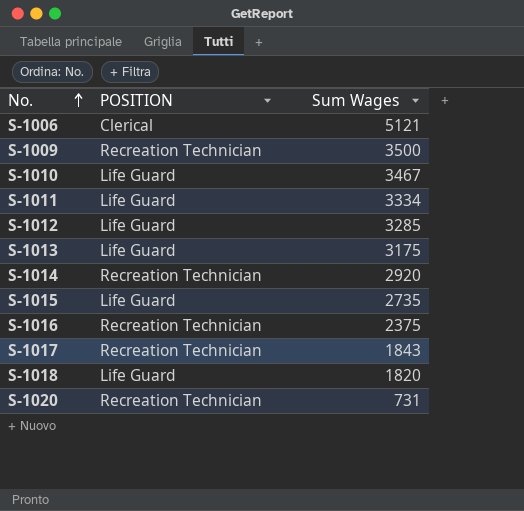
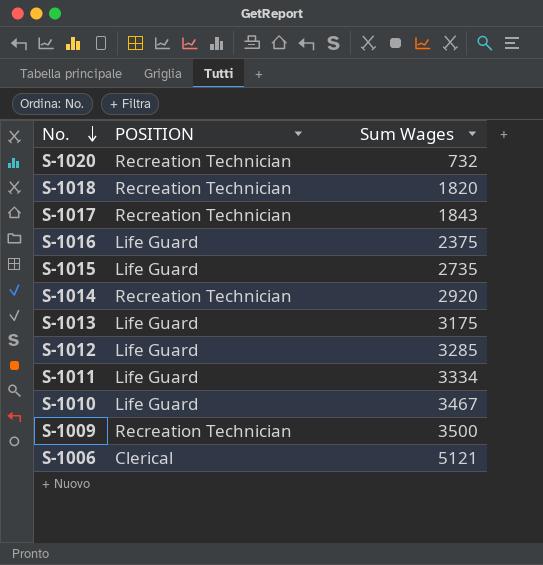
row order: No. ascending -> No. descending
S-1020 | Sum Wages: 731 -> 732
S-1018 | POSITION: Life Guard -> Recreation Technician
S-1016 | POSITION: Recreation Technician -> Life Guard

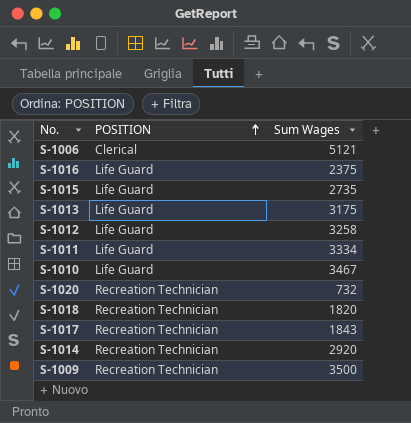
row order: No. descending -> POSITION ascending
S-1012 | Sum Wages: 3285 -> 3258

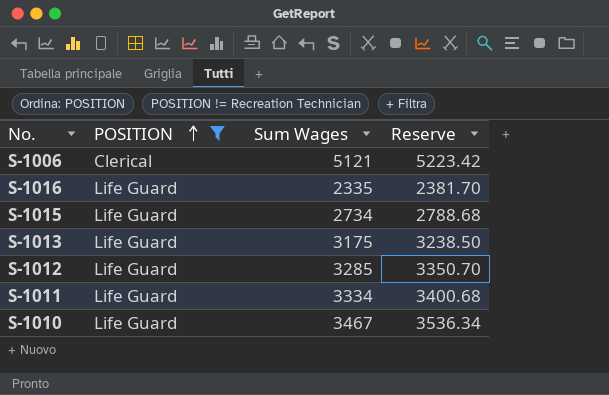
filter: none -> POSITION != Recreation Technician
column Reserve | formula: none -> [Sum Wages] * 1.02
S-1016 | Sum Wages: 2375 -> 2335
S-1015 | Sum Wages: 2735 -> 2734
S-1012 | Sum Wages: 3258 -> 3285

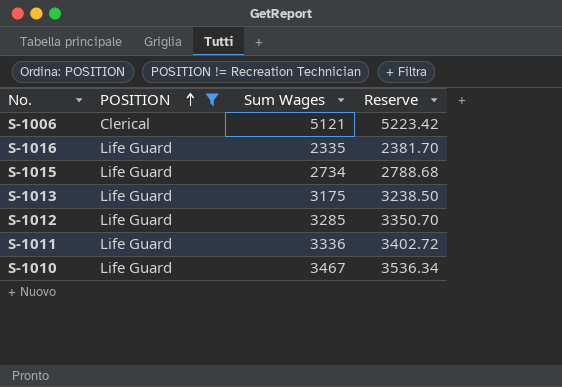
S-1011 | Sum Wages: 3334 -> 3336
S-1011 | Reserve: 3400.68 -> 3402.72

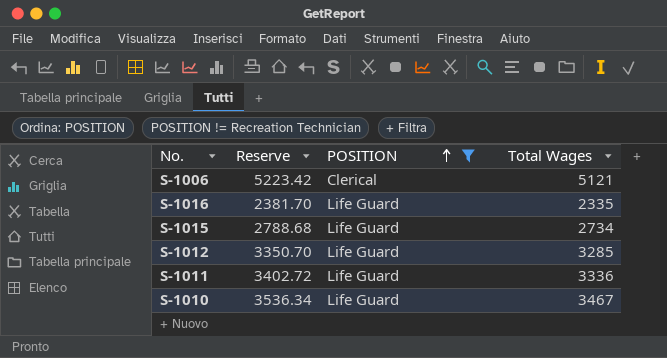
column Reserve | position: 4 -> 2
column name: Sum Wages -> Total Wages
row S-1013: Life Guard | 3175 | 3238.50 -> none

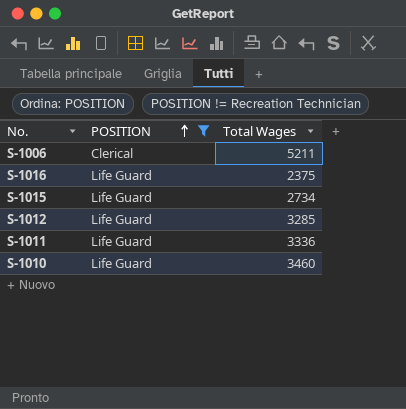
column Reserve | formula: [Total Wages] * 1.02 -> none
S-1006 | Total Wages: 5121 -> 5211
S-1016 | Total Wages: 2335 -> 2375
S-1010 | Total Wages: 3467 -> 3460

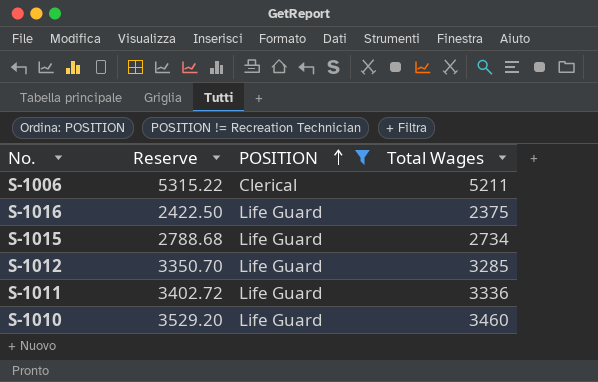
column Reserve | formula: none -> [Total Wages] * 1.02

